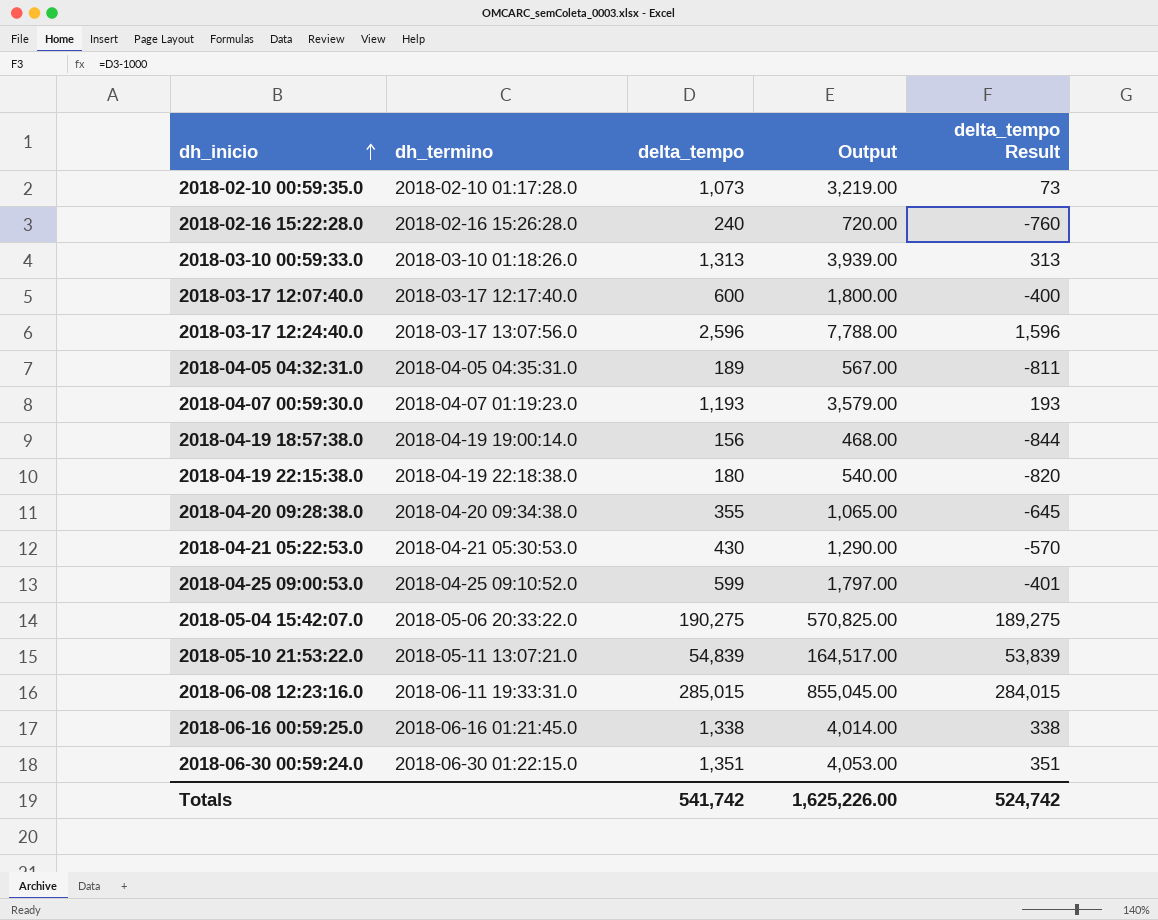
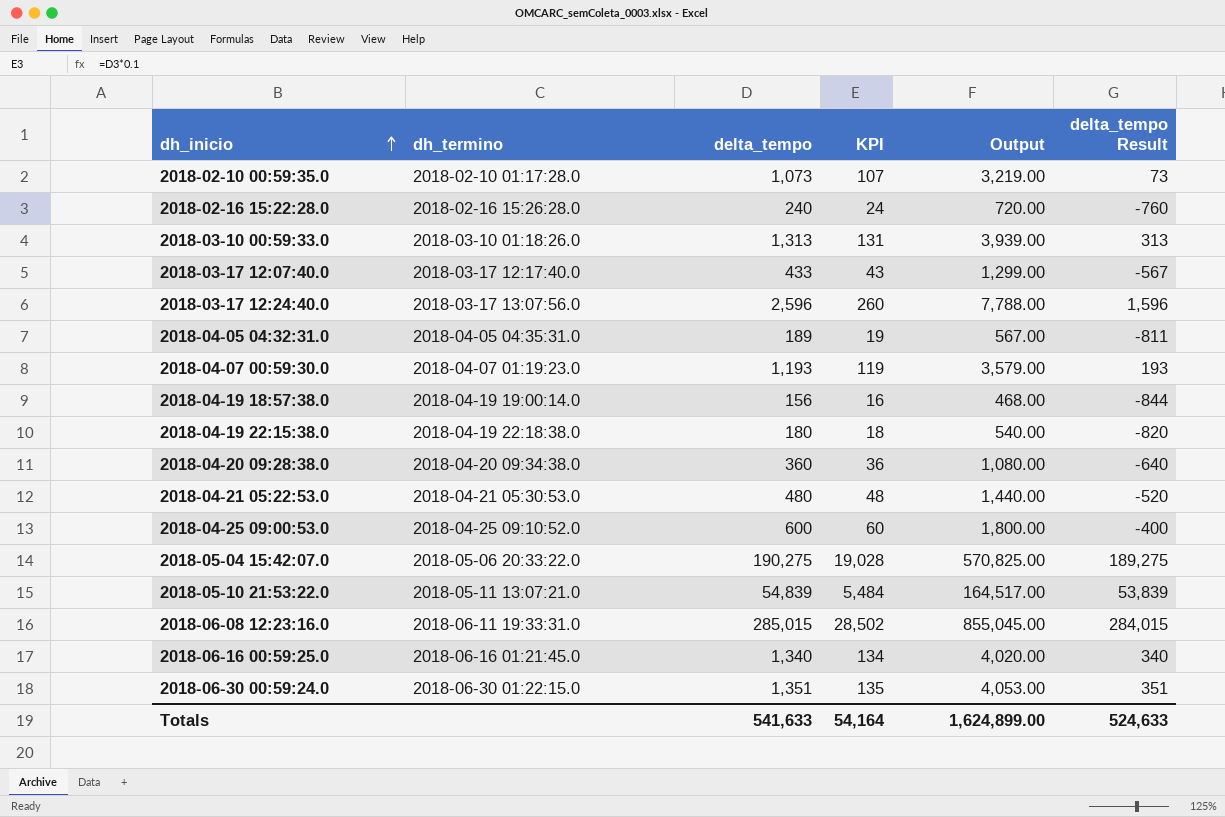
column KPI | formula: none -> [delta_tempo] * 0.1
2018-03-17 12:07:40.0 | delta_tempo: 600 -> 433
2018-03-17 12:07:40.0 | Output: 1,800.00 -> 1,299.00
2018-03-17 12:07:40.0 | delta_tempo Result: -400 -> -567
2018-04-20 09:28:38.0 | delta_tempo: 355 -> 360
2018-04-20 09:28:38.0 | Output: 1,065.00 -> 1,080.00
2018-04-20 09:28:38.0 | delta_tempo Result: -645 -> -640
2018-04-21 05:22:53.0 | delta_tempo: 430 -> 480
2018-04-21 05:22:53.0 | Output: 1,290.00 -> 1,440.00
2018-04-21 05:22:53.0 | delta_tempo Result: -570 -> -520
2018-04-25 09:00:53.0 | delta_tempo: 599 -> 600
2018-04-25 09:00:53.0 | Output: 1,797.00 -> 1,800.00
2018-04-25 09:00:53.0 | delta_tempo Result: -401 -> -400
2018-06-16 00:59:25.0 | delta_tempo: 1,338 -> 1,340
2018-06-16 00:59:25.0 | Output: 4,014.00 -> 4,020.00
2018-06-16 00:59:25.0 | delta_tempo Result: 338 -> 340
Totals | delta_tempo: 541,742 -> 541,633
Totals | Output: 1,625,226.00 -> 1,624,899.00
Totals | delta_tempo Result: 524,742 -> 524,633

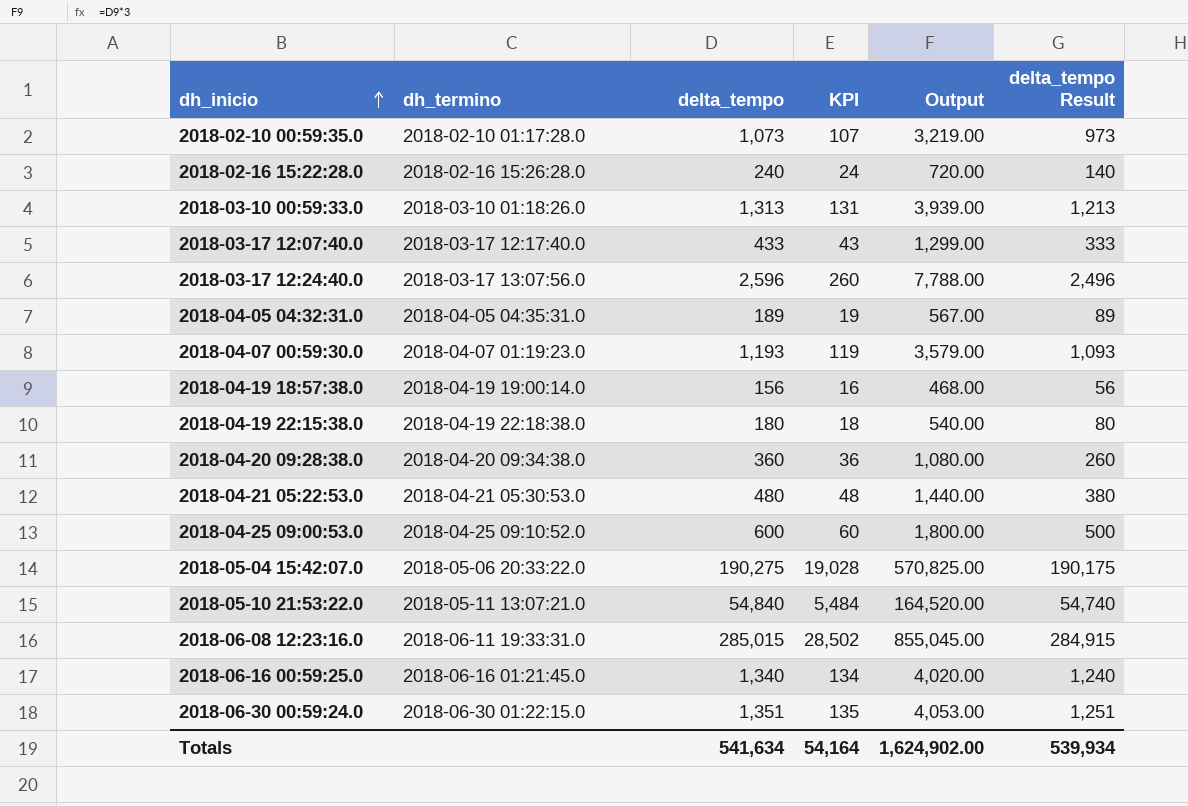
column delta_tempo Result | formula: [delta_tempo] - 1000 -> [delta_tempo] - 100
2018-05-10 21:53:22.0 | delta_tempo: 54,839 -> 54,840
2018-05-10 21:53:22.0 | Output: 164,517.00 -> 164,520.00
Totals | delta_tempo: 541,633 -> 541,634
Totals | Output: 1,624,899.00 -> 1,624,902.00
Totals | delta_tempo Result: 524,633 -> 539,934

